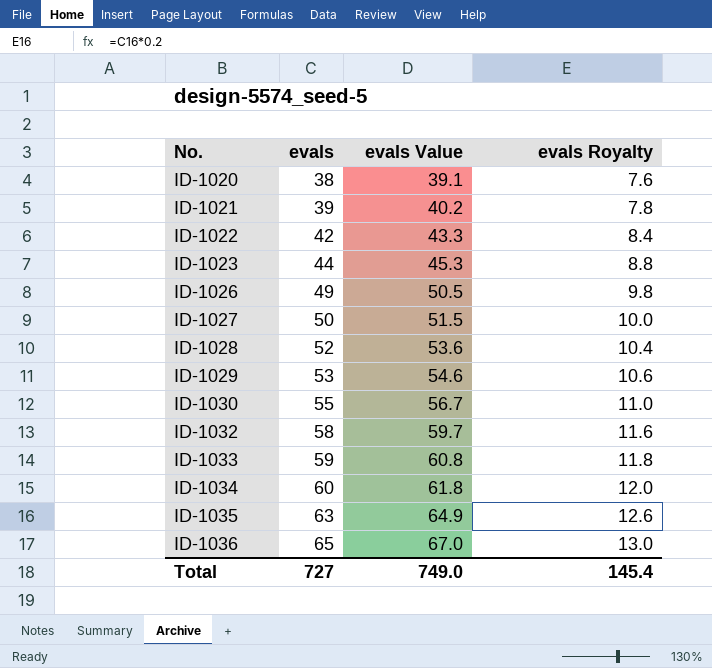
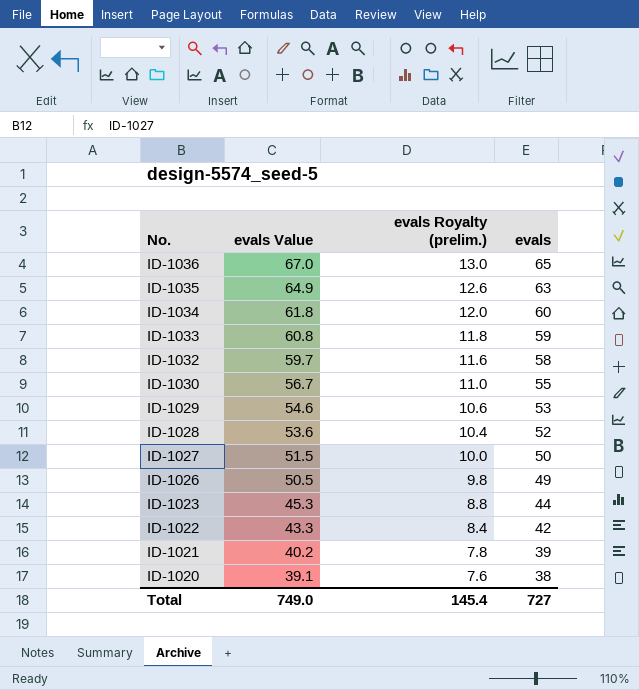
row order: No. ascending -> No. descending
column name: evals Royalty -> evals Royalty (prelim.)
column evals | position: 2 -> 4

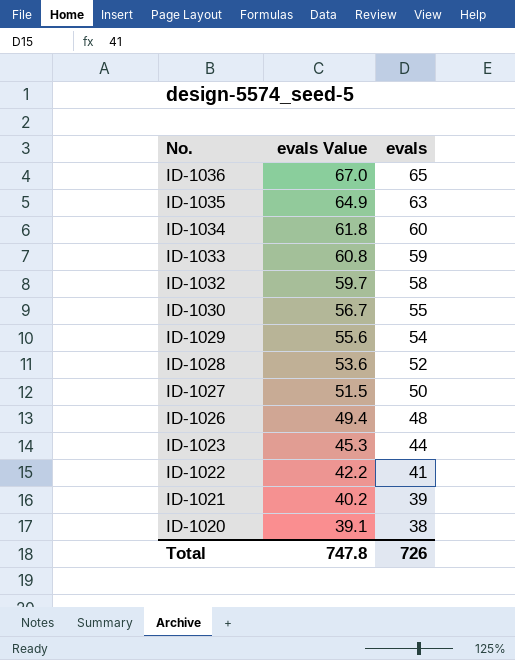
column evals Royalty (prelim.) | formula: [evals] * 0.2 -> none
ID-1029 | evals Value: 54.6 -> 55.6
ID-1029 | evals: 53 -> 54
ID-1026 | evals Value: 50.5 -> 49.4
ID-1026 | evals: 49 -> 48
ID-1022 | evals Value: 43.3 -> 42.2
ID-1022 | evals: 42 -> 41
Total | evals Value: 749.0 -> 747.8
Total | evals: 727 -> 726

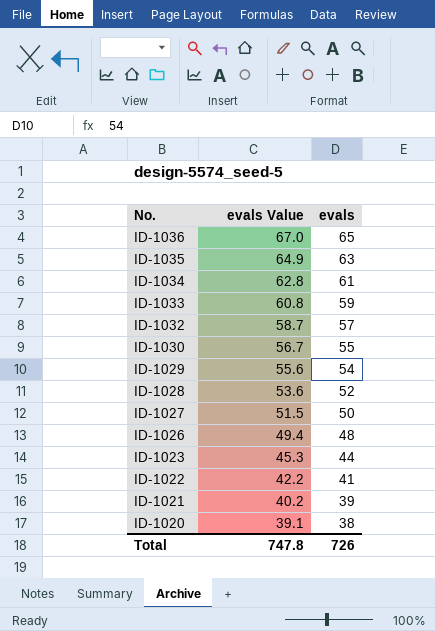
ID-1034 | evals Value: 61.8 -> 62.8
ID-1034 | evals: 60 -> 61
ID-1032 | evals Value: 59.7 -> 58.7
ID-1032 | evals: 58 -> 57

